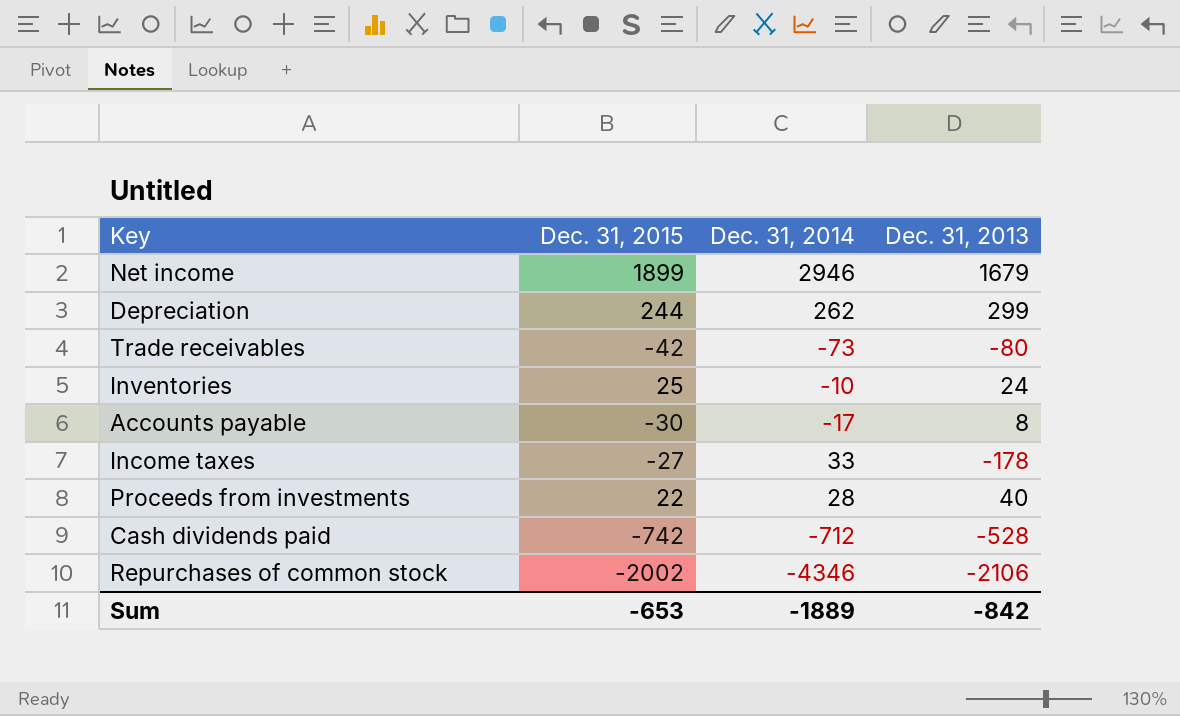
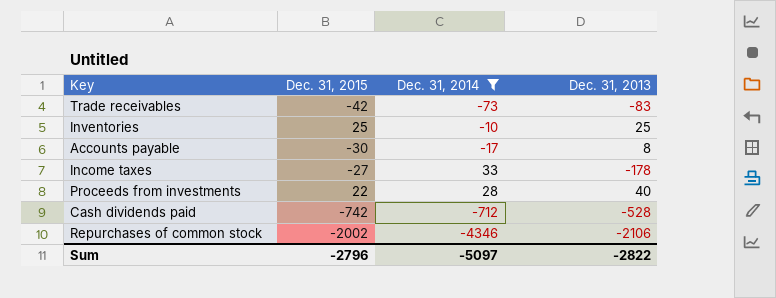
filter: none -> Dec. 31, 2014 <= 33
Trade receivables | Dec. 31, 2013: -80 -> -83
Inventories | Dec. 31, 2013: 24 -> 25
Sum | Dec. 31, 2015: -653 -> -2796
Sum | Dec. 31, 2014: -1889 -> -5097
Sum | Dec. 31, 2013: -842 -> -2822

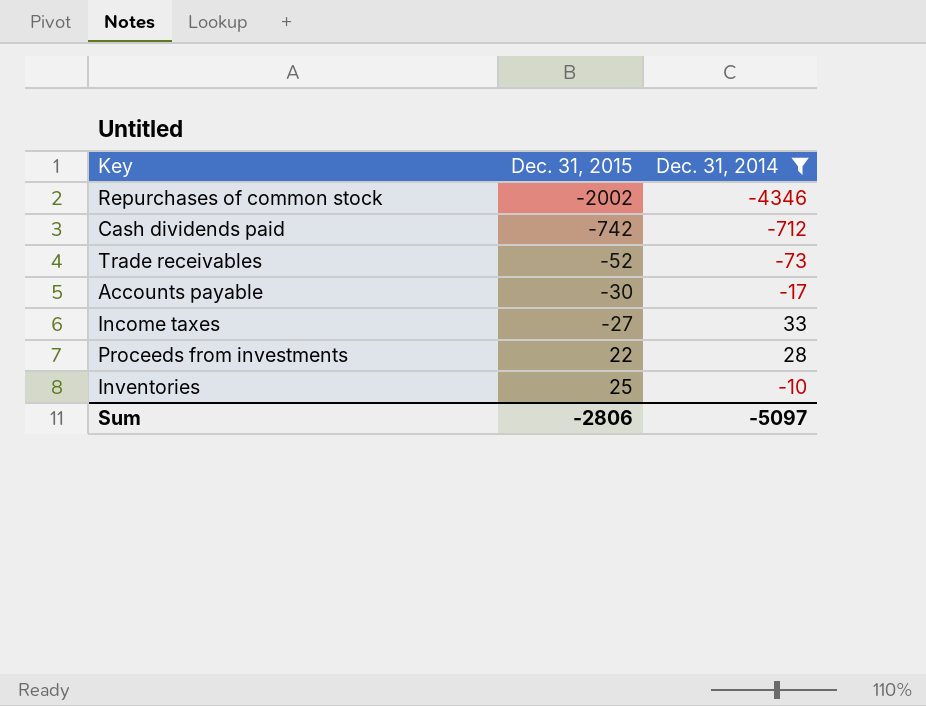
row order: none -> Dec. 31, 2015 ascending
column Dec. 31, 2013 | position: 4 -> none
Trade receivables | Dec. 31, 2015: -42 -> -52
Sum | Dec. 31, 2015: -2796 -> -2806

